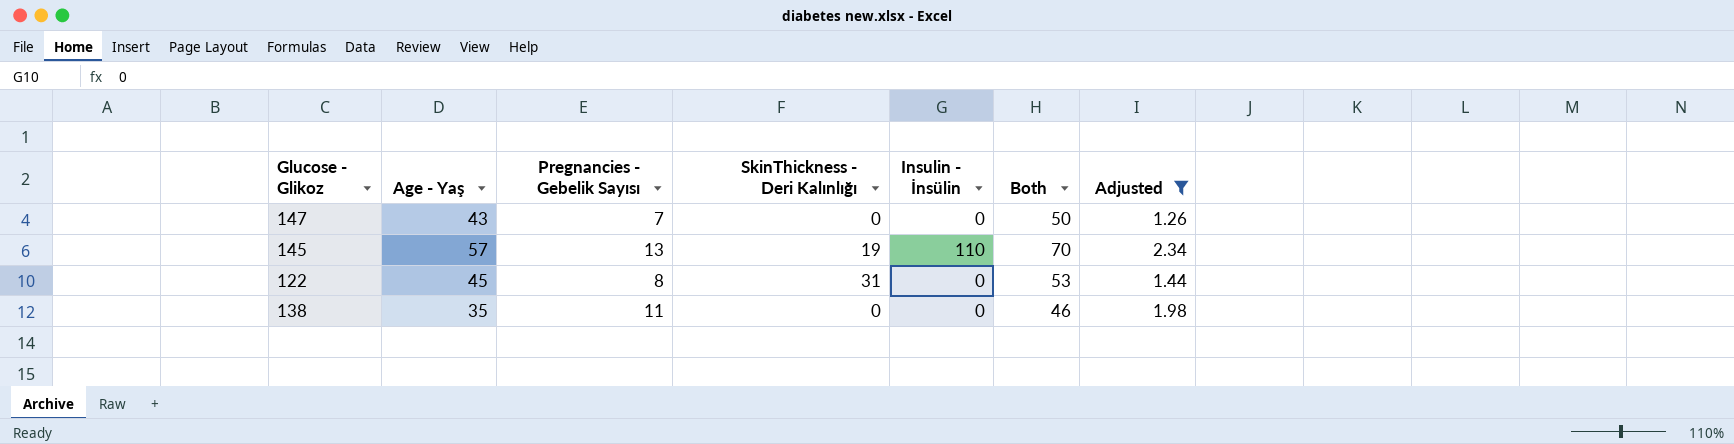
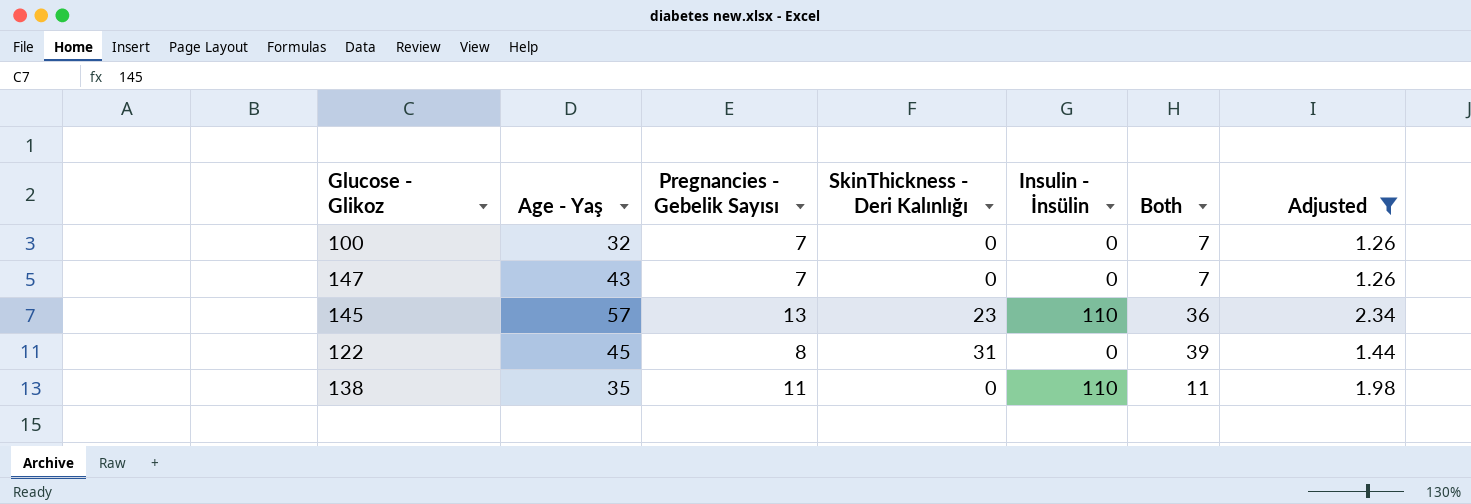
column Both | formula: [Age - Yaş] + [Pregnancies - Gebelik Sayısı] -> [Pregnancies - Gebelik Sayısı] + [SkinThickness - Deri Kalınlığı]
row 100: none -> 32 | 7 | 0 | 0 | 7 | 1.26
145 | SkinThickness - Deri Kalınlığı: 19 -> 23
138 | Insulin - İnsülin: 0 -> 110

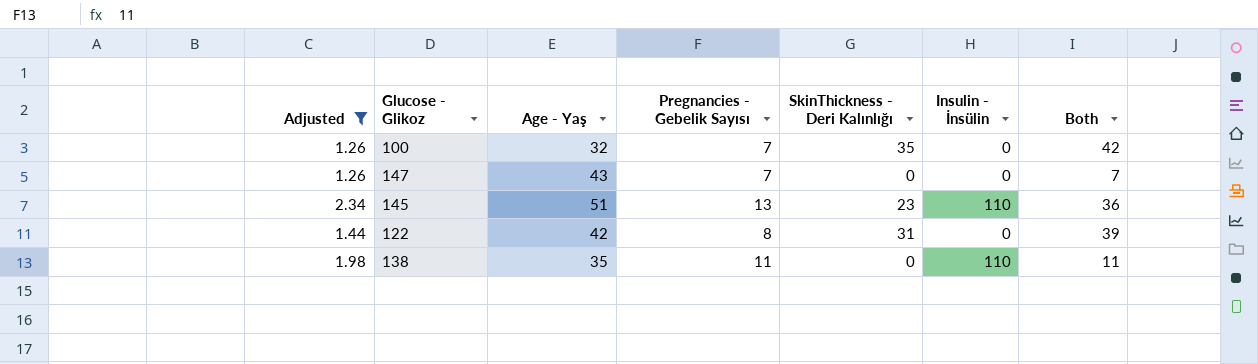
column Adjusted | position: 7 -> 1
100 | SkinThickness - Deri Kalınlığı: 0 -> 35
100 | Both: 7 -> 42
145 | Age - Yaş: 57 -> 51
122 | Age - Yaş: 45 -> 42

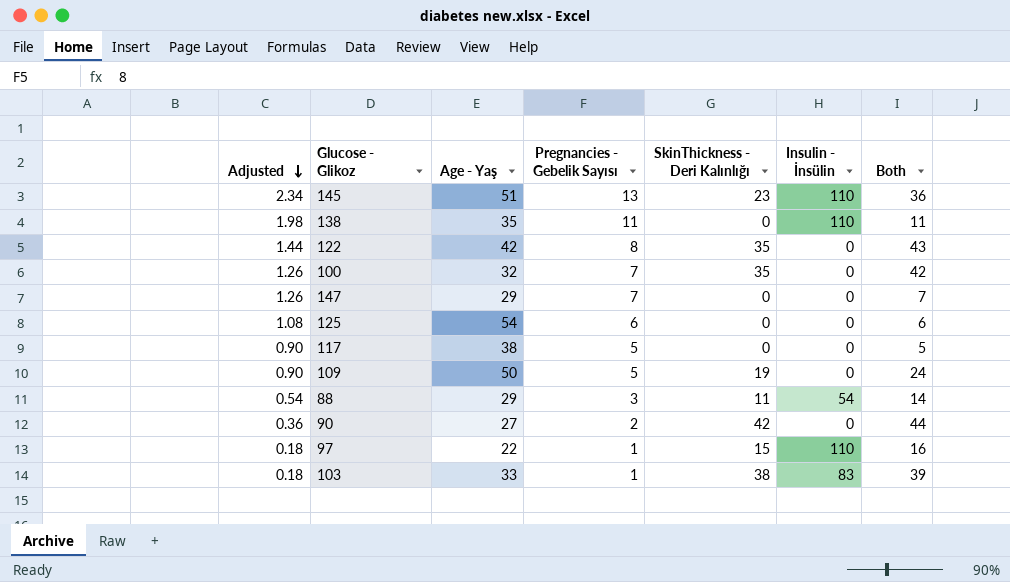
filter: Adjusted >= 1.26 -> none
row order: none -> Adjusted descending
122 | SkinThickness - Deri Kalınlığı: 31 -> 35
122 | Both: 39 -> 43
147 | Age - Yaş: 43 -> 29

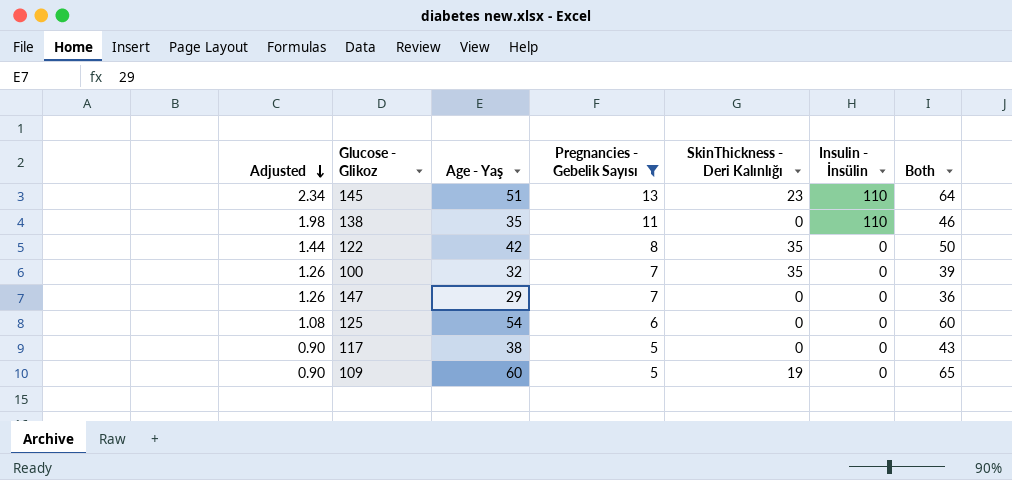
filter: none -> Pregnancies - Gebelik Sayısı >= 5
column Both | formula: [Pregnancies - Gebelik Sayısı] + [SkinThickness - Deri Kalınlığı] -> [Age - Yaş] + [Pregnancies - Gebelik Sayısı]
109 | Age - Yaş: 50 -> 60

